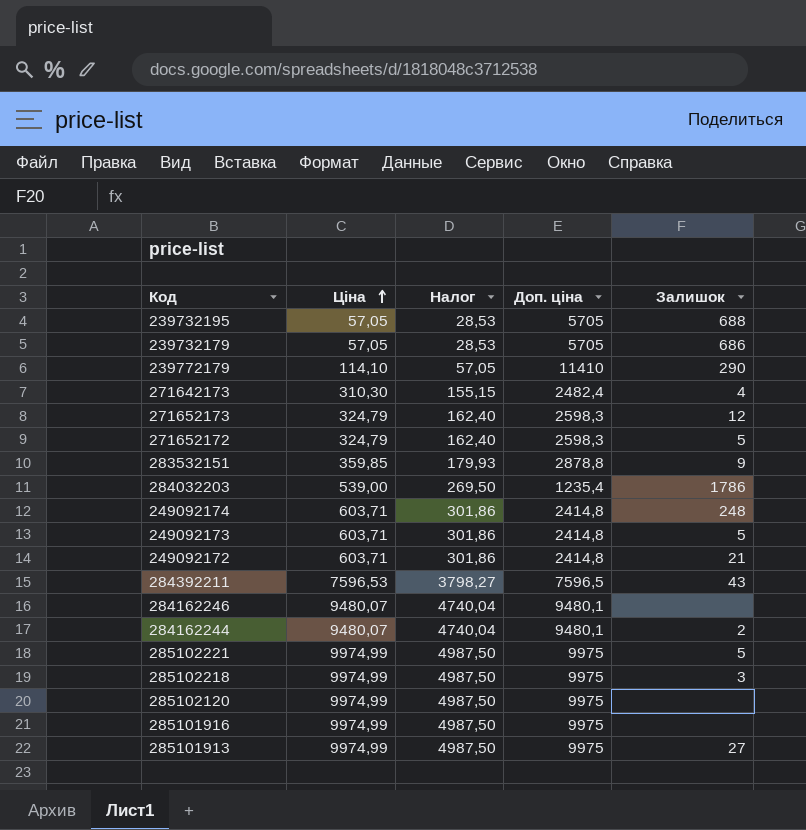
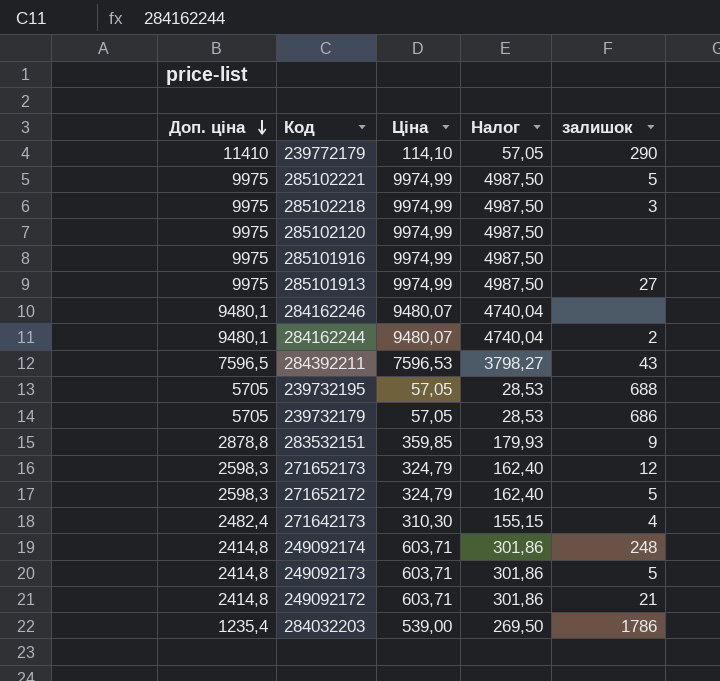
row order: Ціна ascending -> Доп. ціна descending
column Доп. ціна | position: 4 -> 1
column name: Залишок -> залишок

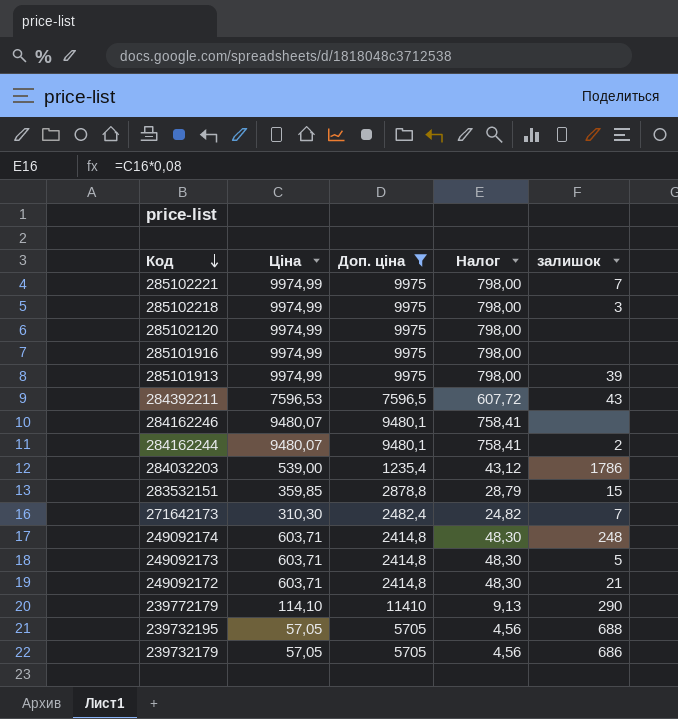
filter: none -> Доп. ціна != 2598,3
row order: Доп. ціна descending -> Код descending
column Доп. ціна | position: 1 -> 3
column Налог | formula: [Ціна] * 0,5 -> [Ціна] * 0,08
285102221 | залишок: 5 -> 7
285101913 | залишок: 27 -> 39
283532151 | залишок: 9 -> 15
271642173 | залишок: 4 -> 7

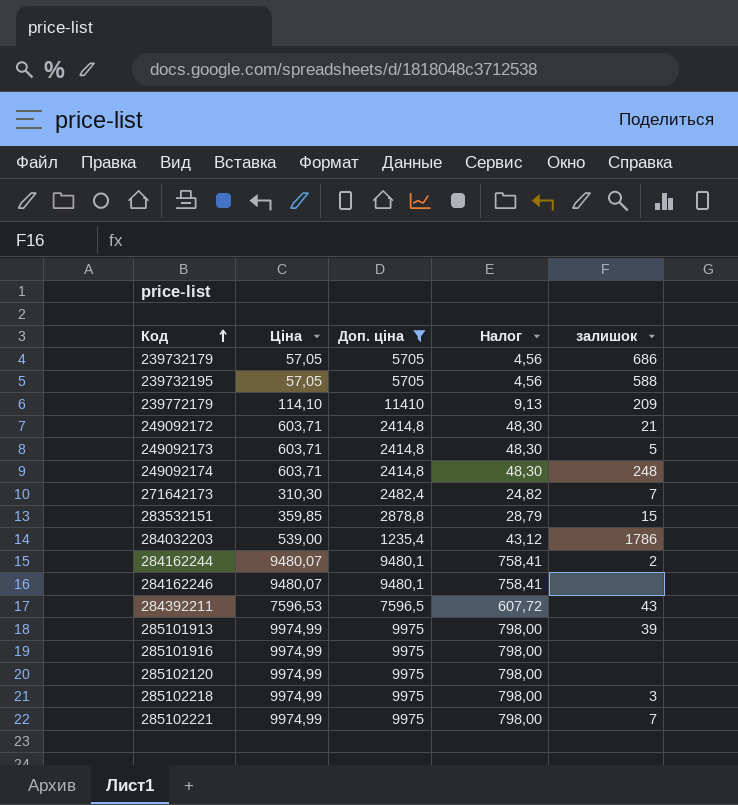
row order: Код descending -> Код ascending
239732195 | залишок: 688 -> 588
239772179 | залишок: 290 -> 209

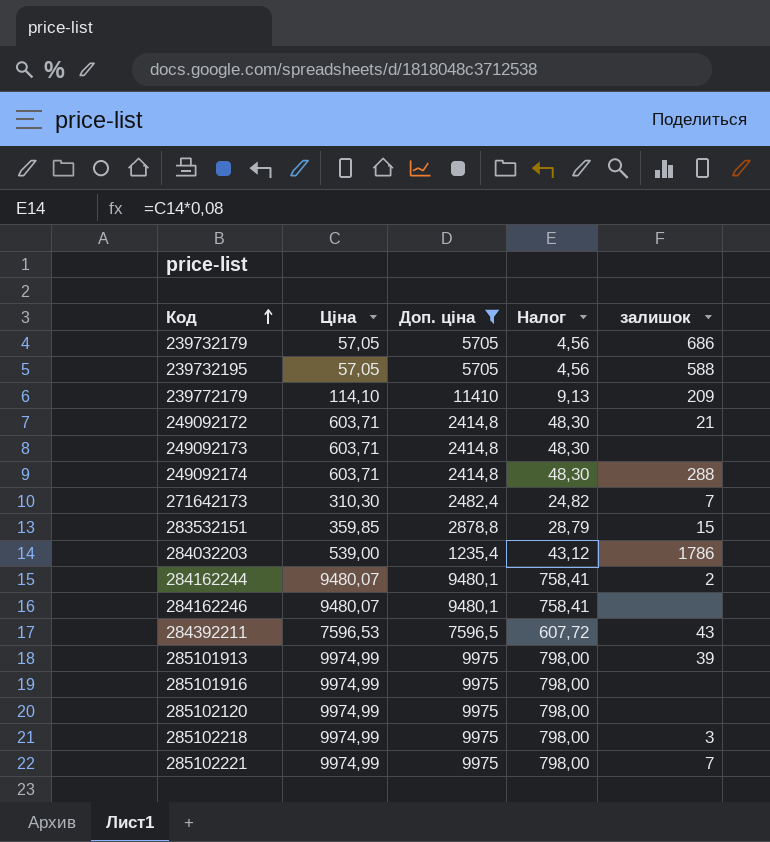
249092173 | залишок: 5 -> none
249092174 | залишок: 248 -> 288

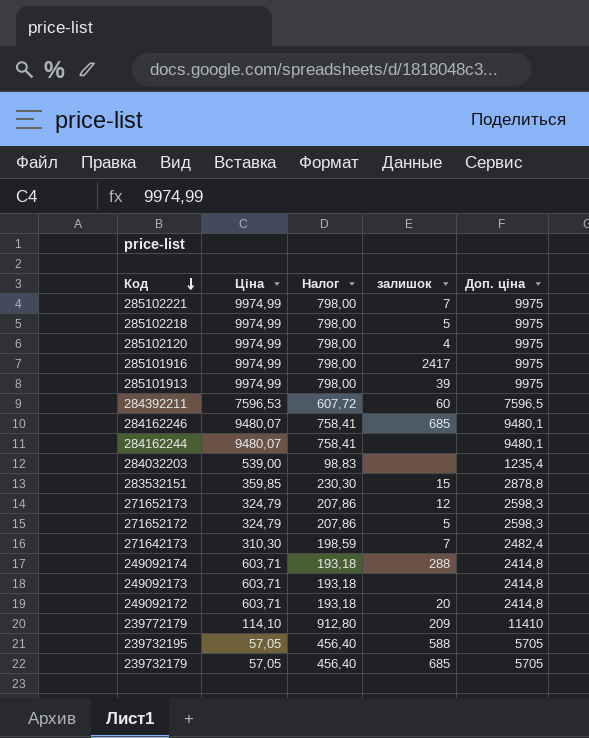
filter: Доп. ціна != 2598,3 -> none
row order: Код ascending -> Код descending
column Налог | formula: [Ціна] * 0,08 -> [Доп. ціна] * 0,08
column Доп. ціна | position: 3 -> 5
285102218 | залишок: 3 -> 5
285102120 | залишок: none -> 4
285101916 | залишок: none -> 2417
284392211 | залишок: 43 -> 60
284162246 | залишок: none -> 685
284162244 | залишок: 2 -> none
284032203 | залишок: 1786 -> none
249092172 | залишок: 21 -> 20
239732179 | залишок: 686 -> 685

